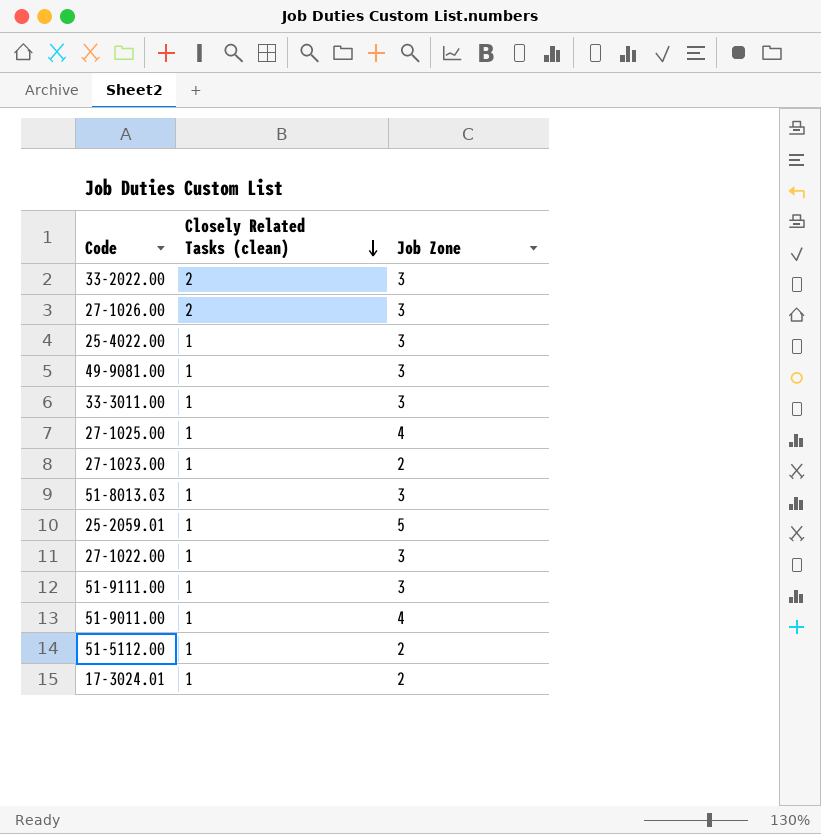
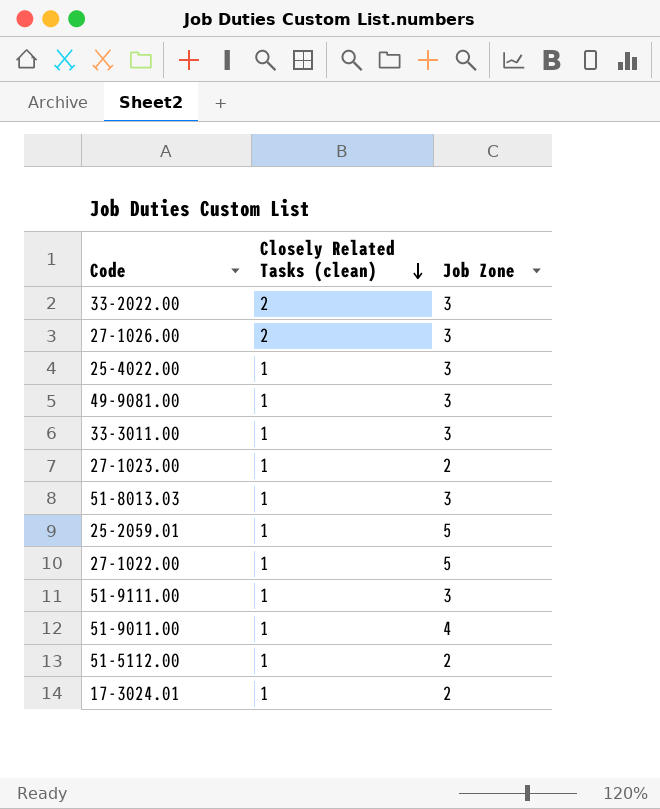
row 27-1025.00: 1 | 4 -> none
27-1022.00 | Job Zone: 3 -> 5

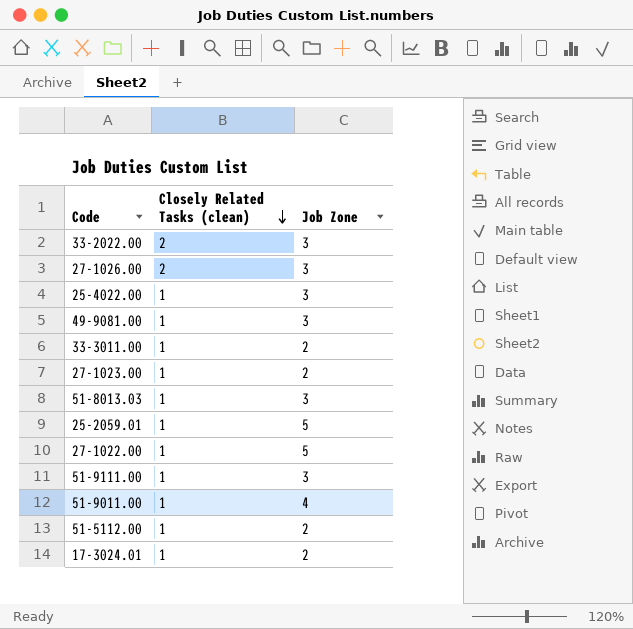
33-3011.00 | Job Zone: 3 -> 2

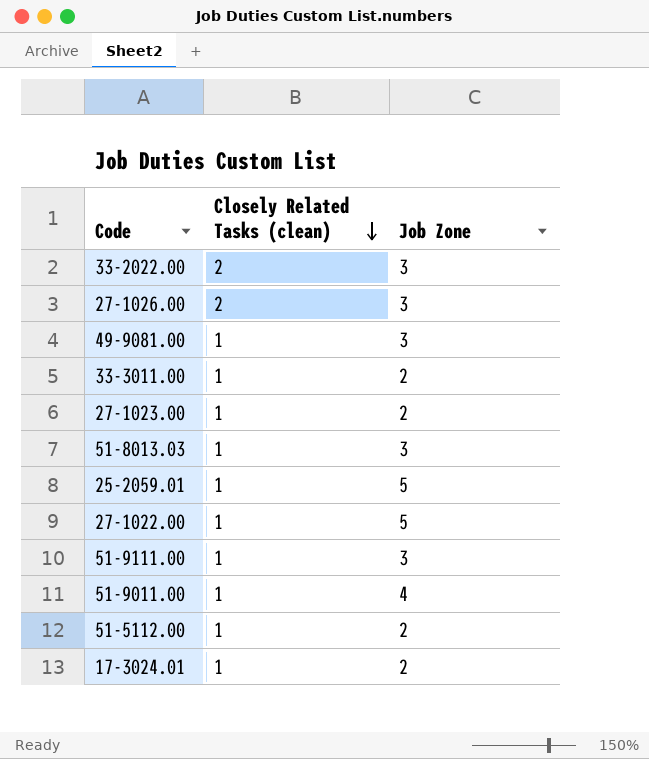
row 25-4022.00: 1 | 3 -> none

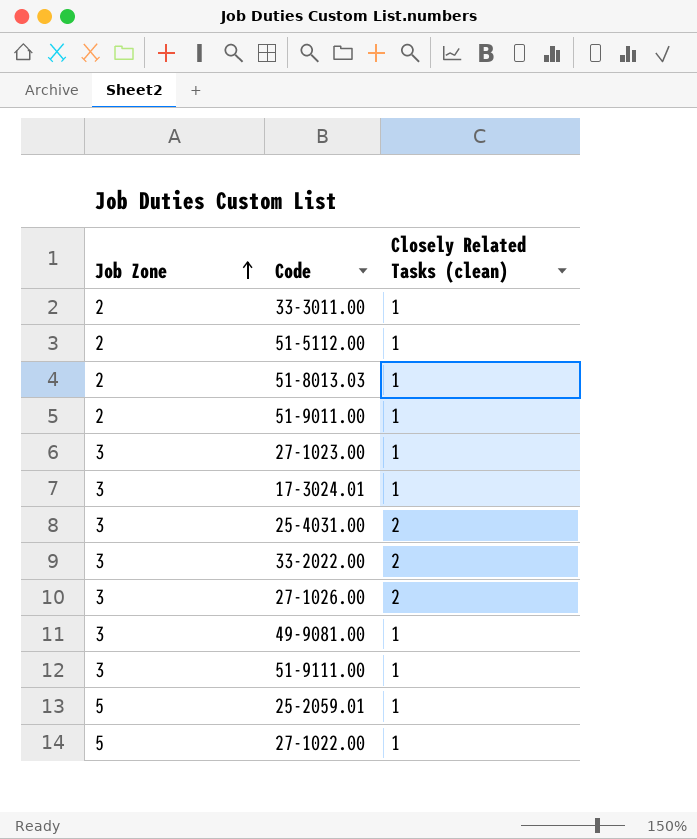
row order: Closely Related Tasks (clean) descending -> Job Zone ascending
column Job Zone | position: 3 -> 1
51-8013.03 | Job Zone: 3 -> 2
51-9011.00 | Job Zone: 4 -> 2
27-1023.00 | Job Zone: 2 -> 3
17-3024.01 | Job Zone: 2 -> 3
row 25-4031.00: none -> 3 | 2

